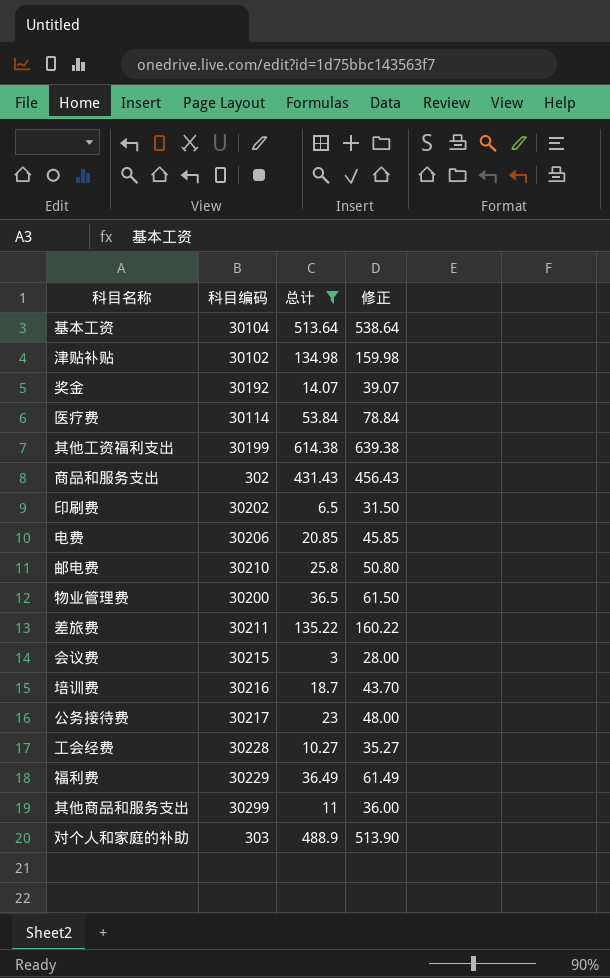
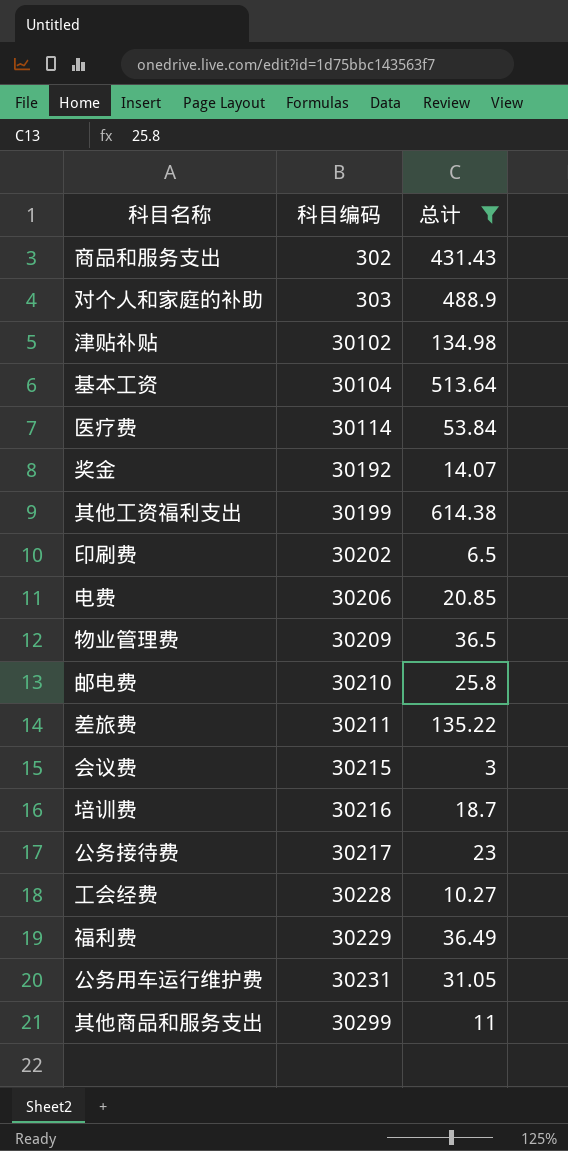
row order: none -> 科目编码 ascending
column 修正 | formula: [总计] + 25 -> none
物业管理费 | 科目编码: 30200 -> 30209
row 公务用车运行维护费: none -> 30231 | 31.05

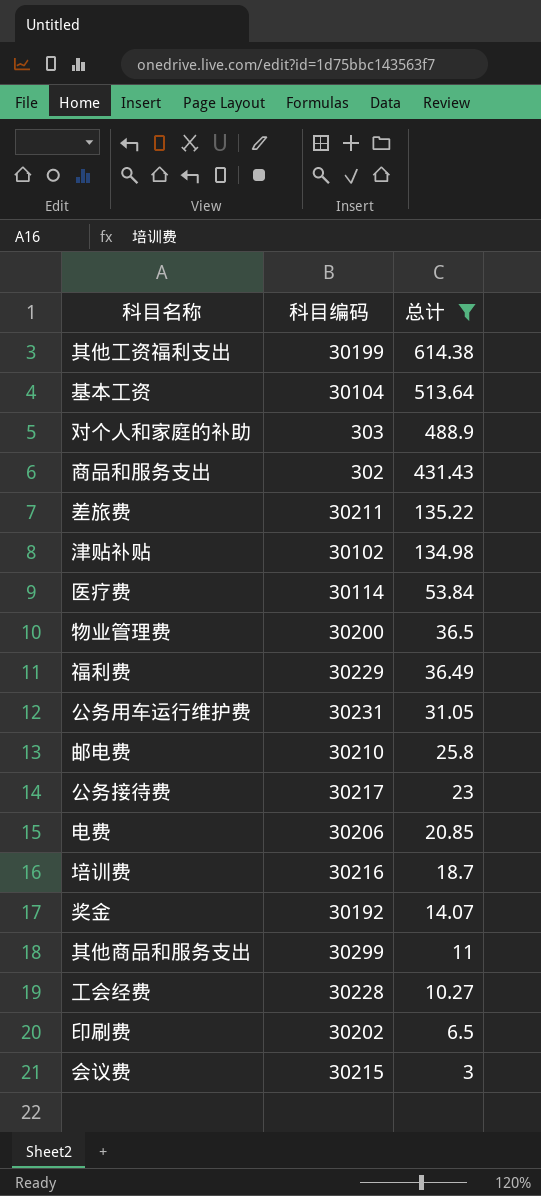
row order: 科目编码 ascending -> 总计 descending
物业管理费 | 科目编码: 30209 -> 30200

